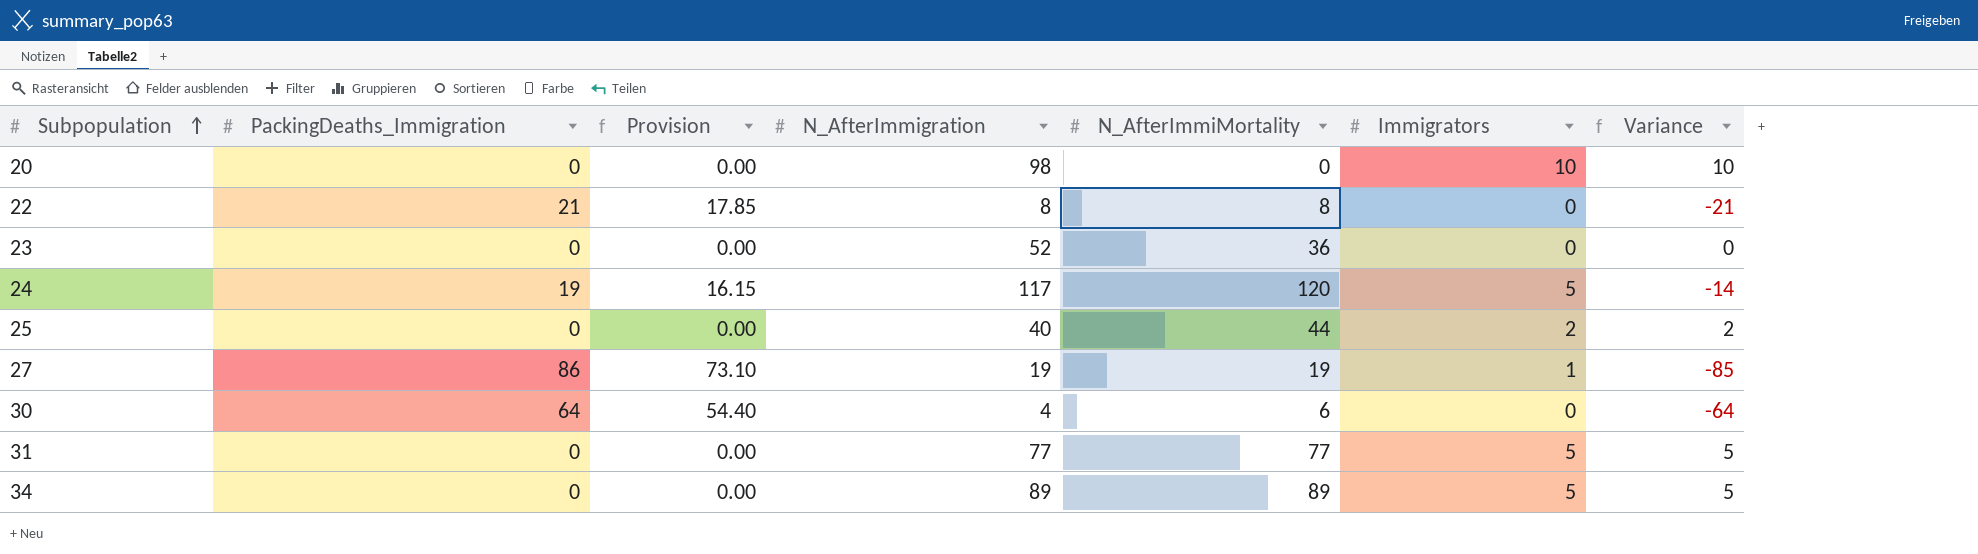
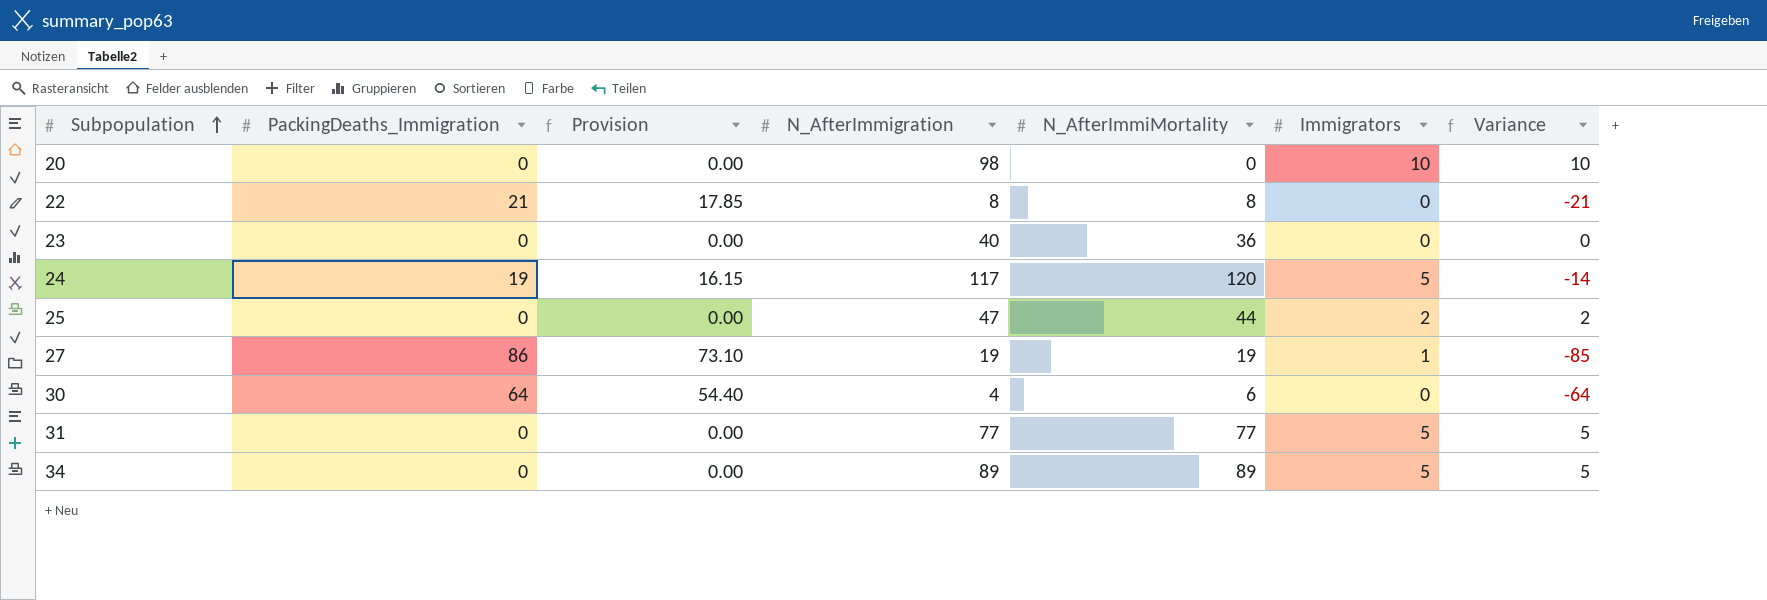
23 | N_AfterImmigration: 52 -> 40
25 | N_AfterImmigration: 40 -> 47

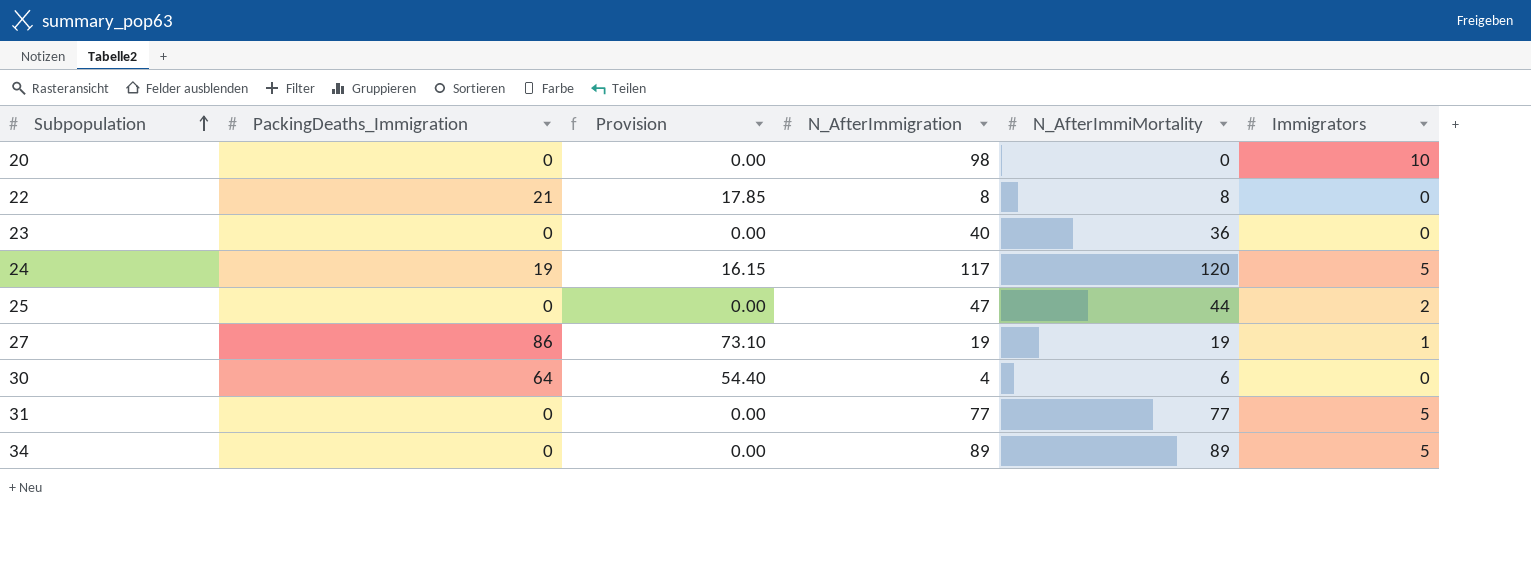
column Variance | formula: [Immigrators] - [PackingDeaths_Immigration] -> none

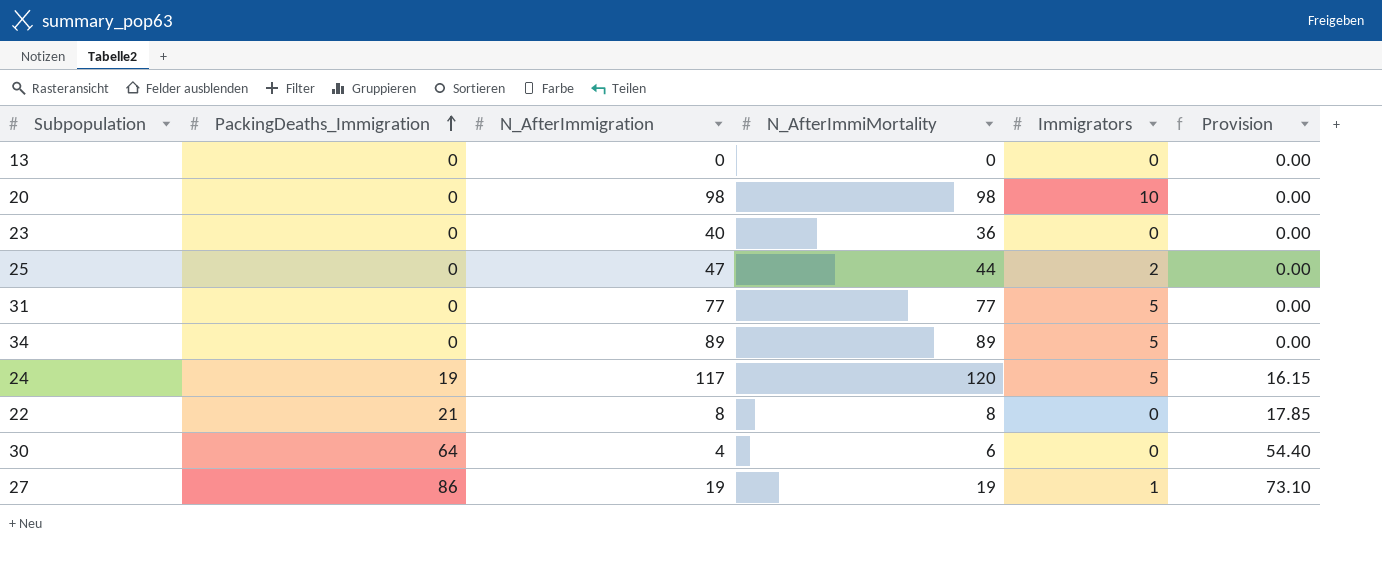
row order: Subpopulation ascending -> PackingDeaths_Immigration ascending
column Provision | position: 3 -> 6
row 13: none -> 0 | 0 | 0 | 0 | 0.00
20 | N_AfterImmiMortality: 0 -> 98

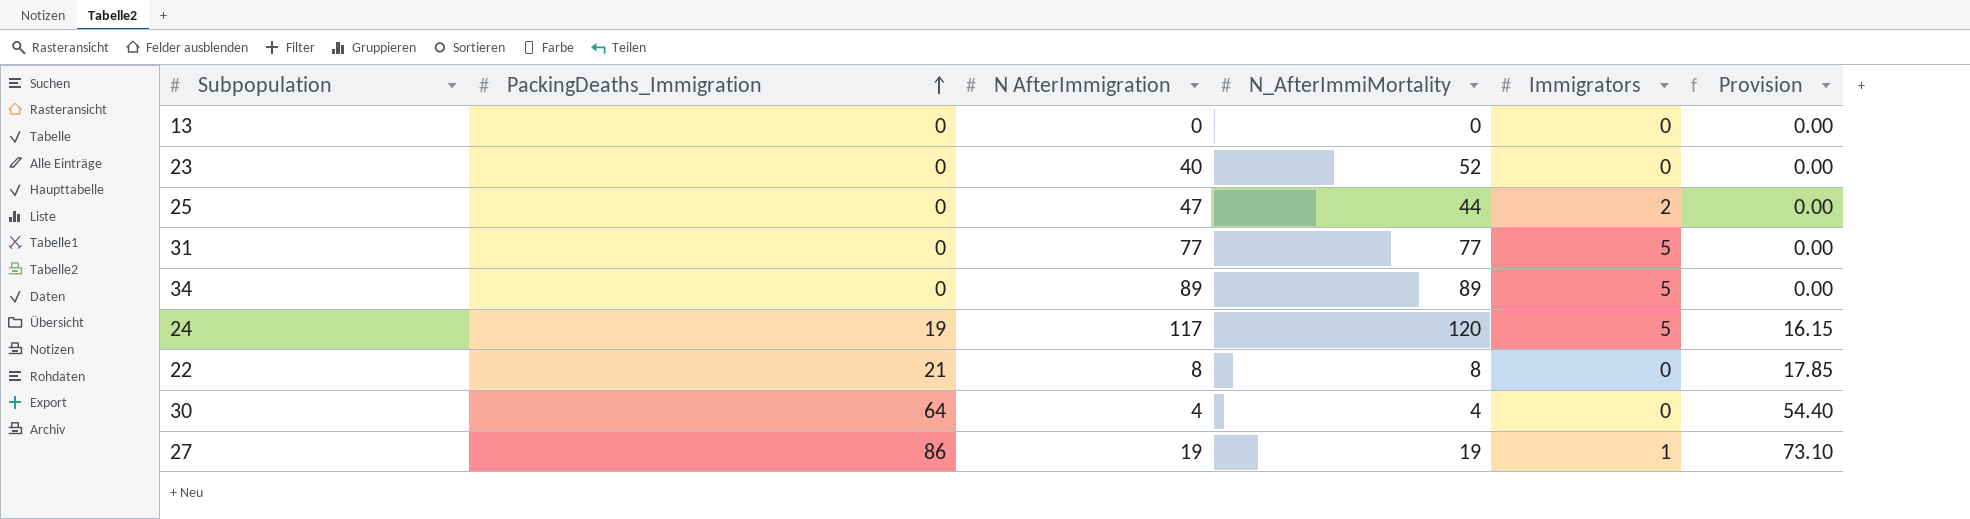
column name: N_AfterImmigration -> N AfterImmigration
row 20: 0 | 98 | 98 | 10 | 0.00 -> none
23 | N_AfterImmiMortality: 36 -> 52
30 | N_AfterImmiMortality: 6 -> 4

